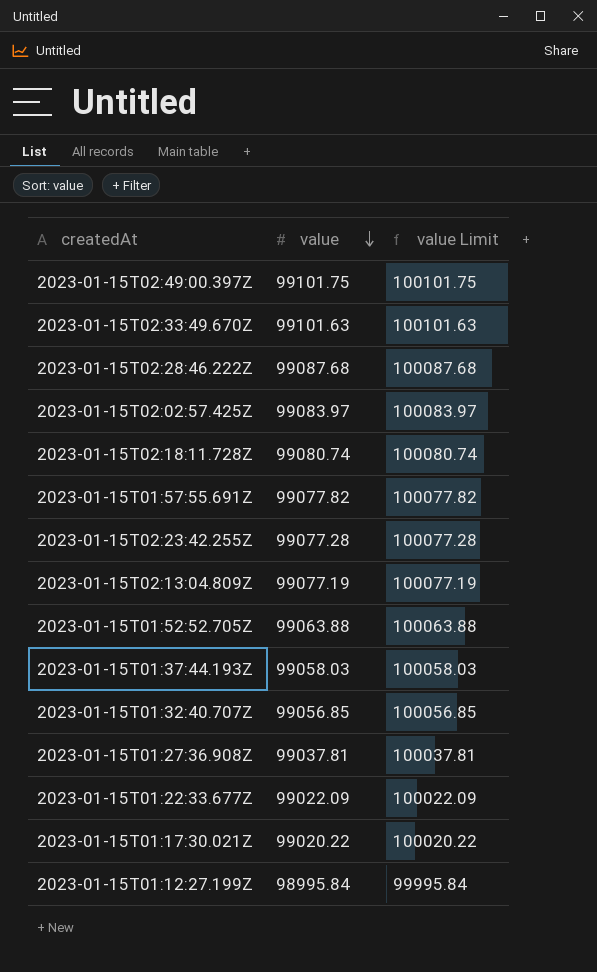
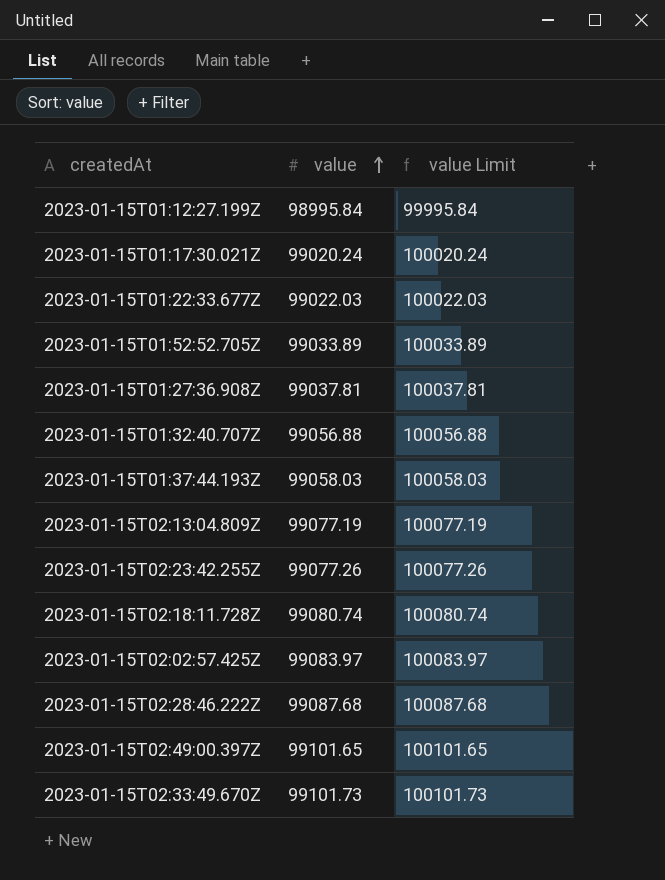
row order: value descending -> value ascending
row 2023-01-15T01:57:55.691Z: 99077.82 | 100077.82 -> none
2023-01-15T01:17:30.021Z | value: 99020.22 -> 99020.24
2023-01-15T01:17:30.021Z | value Limit: 100020.22 -> 100020.24
2023-01-15T01:22:33.677Z | value: 99022.09 -> 99022.03
2023-01-15T01:22:33.677Z | value Limit: 100022.09 -> 100022.03
2023-01-15T01:52:52.705Z | value: 99063.88 -> 99033.89
2023-01-15T01:52:52.705Z | value Limit: 100063.88 -> 100033.89
2023-01-15T01:32:40.707Z | value: 99056.85 -> 99056.88
2023-01-15T01:32:40.707Z | value Limit: 100056.85 -> 100056.88
2023-01-15T02:23:42.255Z | value: 99077.28 -> 99077.26
2023-01-15T02:23:42.255Z | value Limit: 100077.28 -> 100077.26
2023-01-15T02:49:00.397Z | value: 99101.75 -> 99101.65
2023-01-15T02:49:00.397Z | value Limit: 100101.75 -> 100101.65
2023-01-15T02:33:49.670Z | value: 99101.63 -> 99101.73
2023-01-15T02:33:49.670Z | value Limit: 100101.63 -> 100101.73

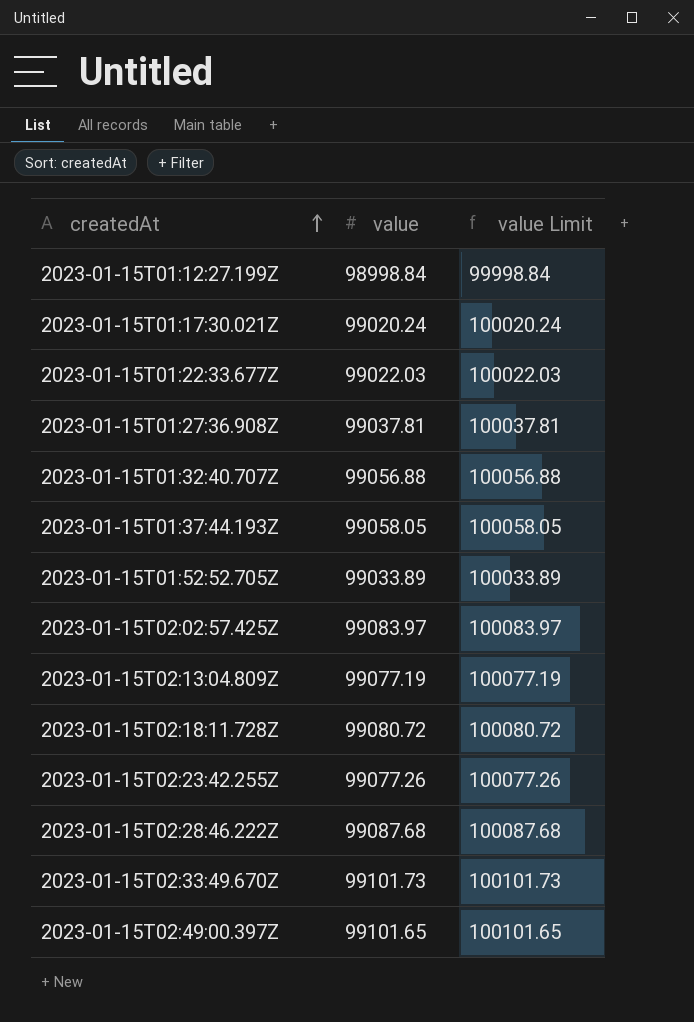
row order: value ascending -> createdAt ascending
2023-01-15T01:12:27.199Z | value: 98995.84 -> 98998.84
2023-01-15T01:12:27.199Z | value Limit: 99995.84 -> 99998.84
2023-01-15T01:37:44.193Z | value: 99058.03 -> 99058.05
2023-01-15T01:37:44.193Z | value Limit: 100058.03 -> 100058.05
2023-01-15T02:18:11.728Z | value: 99080.74 -> 99080.72
2023-01-15T02:18:11.728Z | value Limit: 100080.74 -> 100080.72

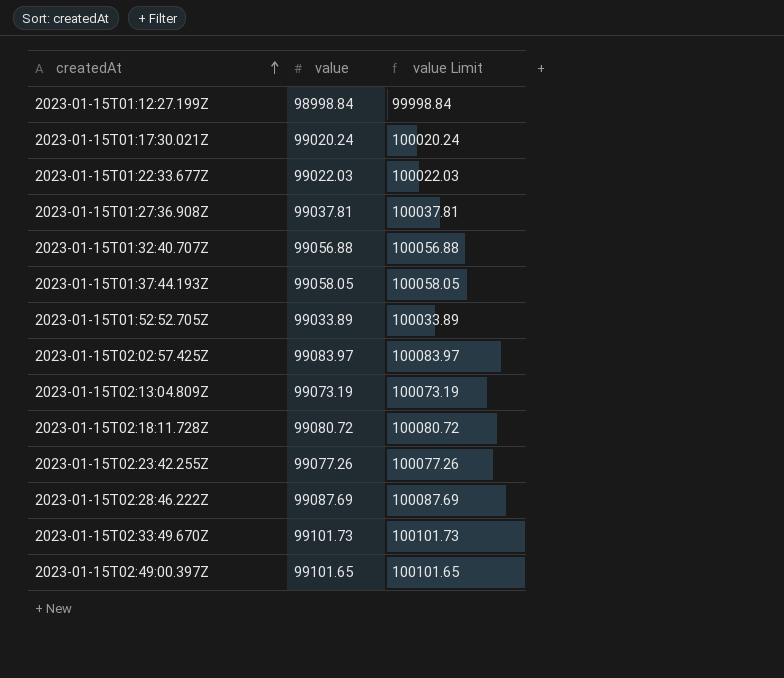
2023-01-15T02:13:04.809Z | value: 99077.19 -> 99073.19
2023-01-15T02:13:04.809Z | value Limit: 100077.19 -> 100073.19
2023-01-15T02:28:46.222Z | value: 99087.68 -> 99087.69
2023-01-15T02:28:46.222Z | value Limit: 100087.68 -> 100087.69

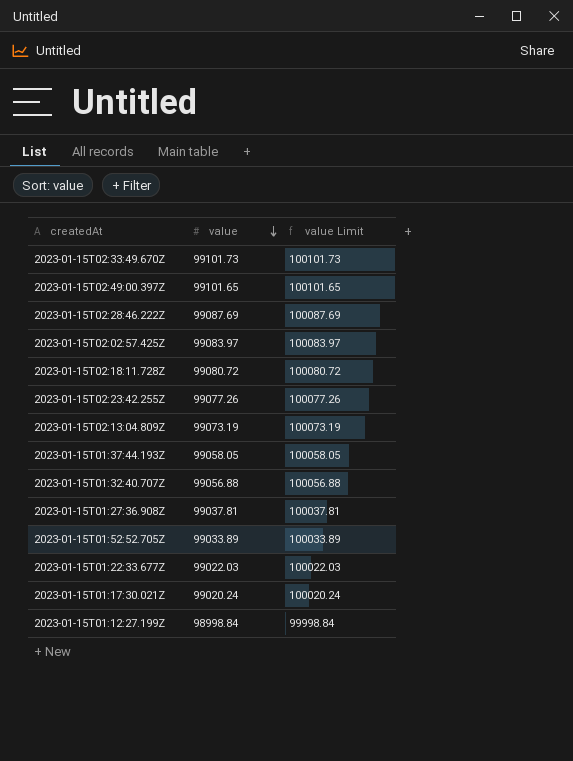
row order: createdAt ascending -> value descending

